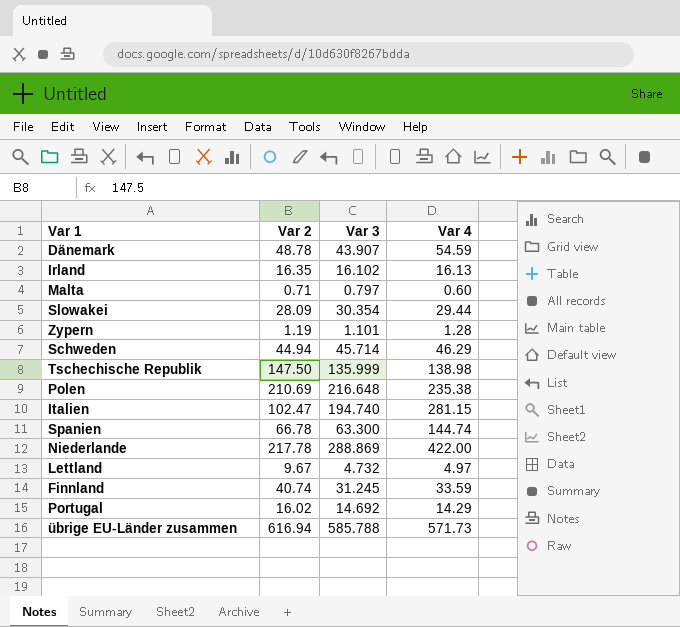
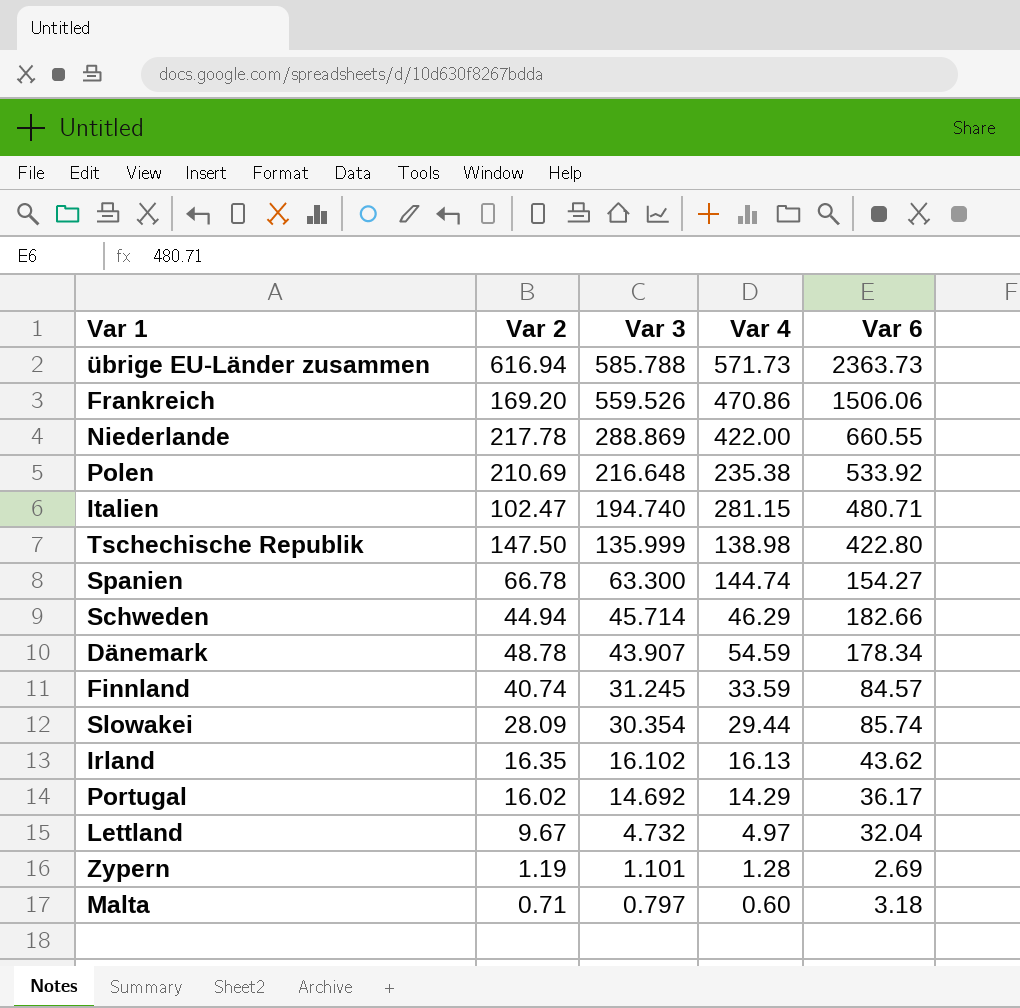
row order: none -> Var 3 descending
column Var 6 | position: none -> 5
row Frankreich: none -> 169.20 | 559.526 | 470.86 | 1506.06

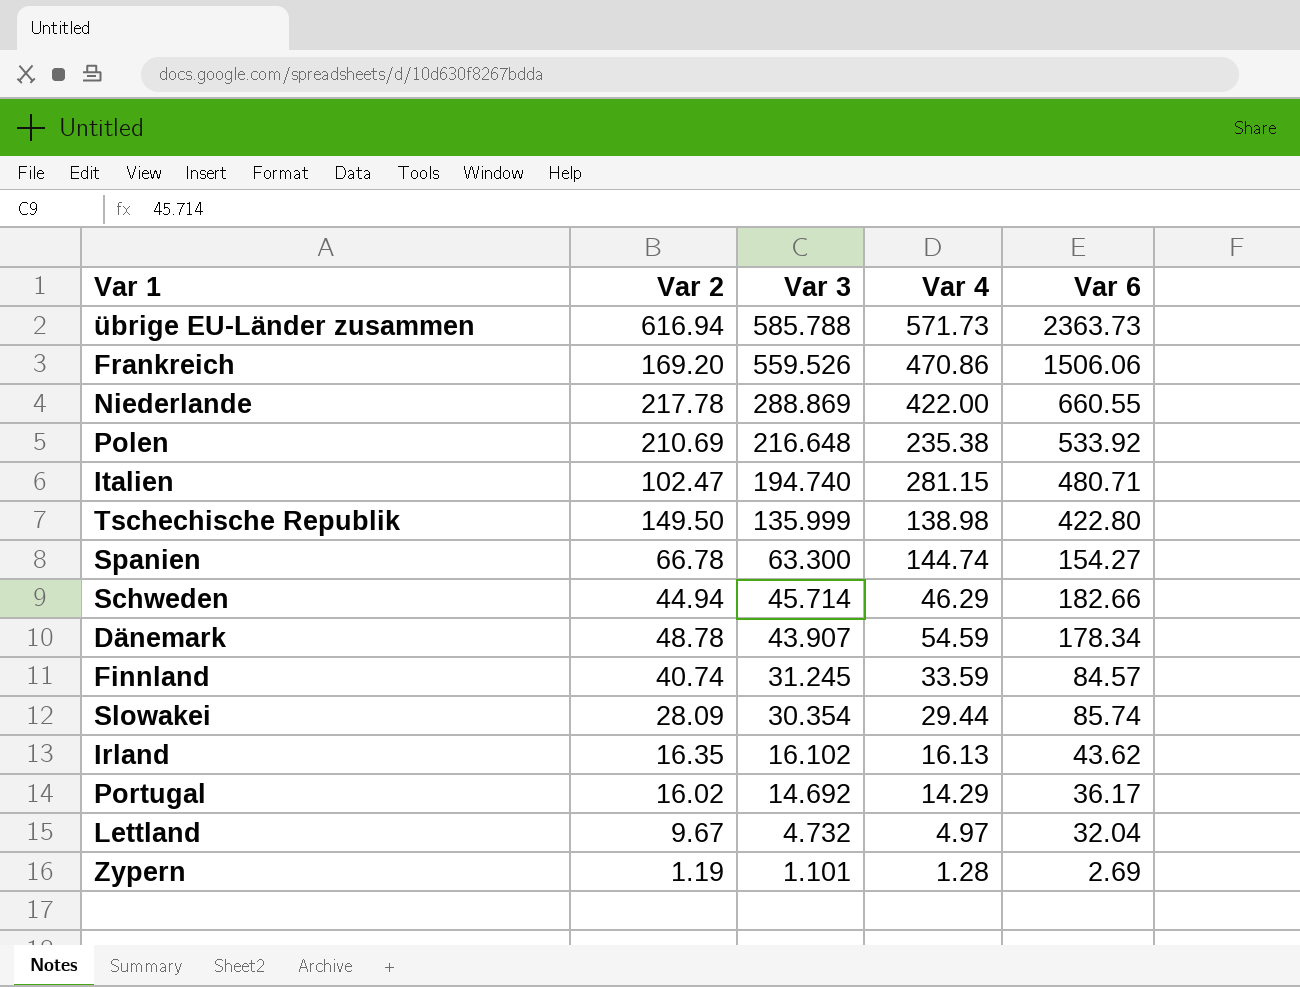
row Malta: 0.71 | 0.797 | 0.60 | 3.18 -> none
Tschechische Republik | Var 2: 147.50 -> 149.50

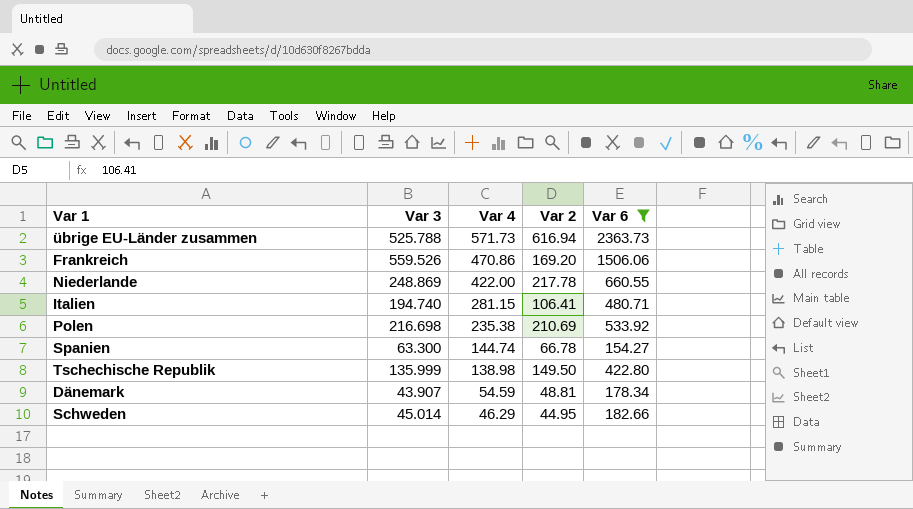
filter: none -> Var 6 >= 154.27
row order: Var 3 descending -> Var 4 descending
column Var 2 | position: 2 -> 4
übrige EU-Länder zusammen | Var 3: 585.788 -> 525.788
Niederlande | Var 3: 288.869 -> 248.869
Italien | Var 2: 102.47 -> 106.41
Polen | Var 3: 216.648 -> 216.698
Dänemark | Var 2: 48.78 -> 48.81
Schweden | Var 3: 45.714 -> 45.014
Schweden | Var 2: 44.94 -> 44.95

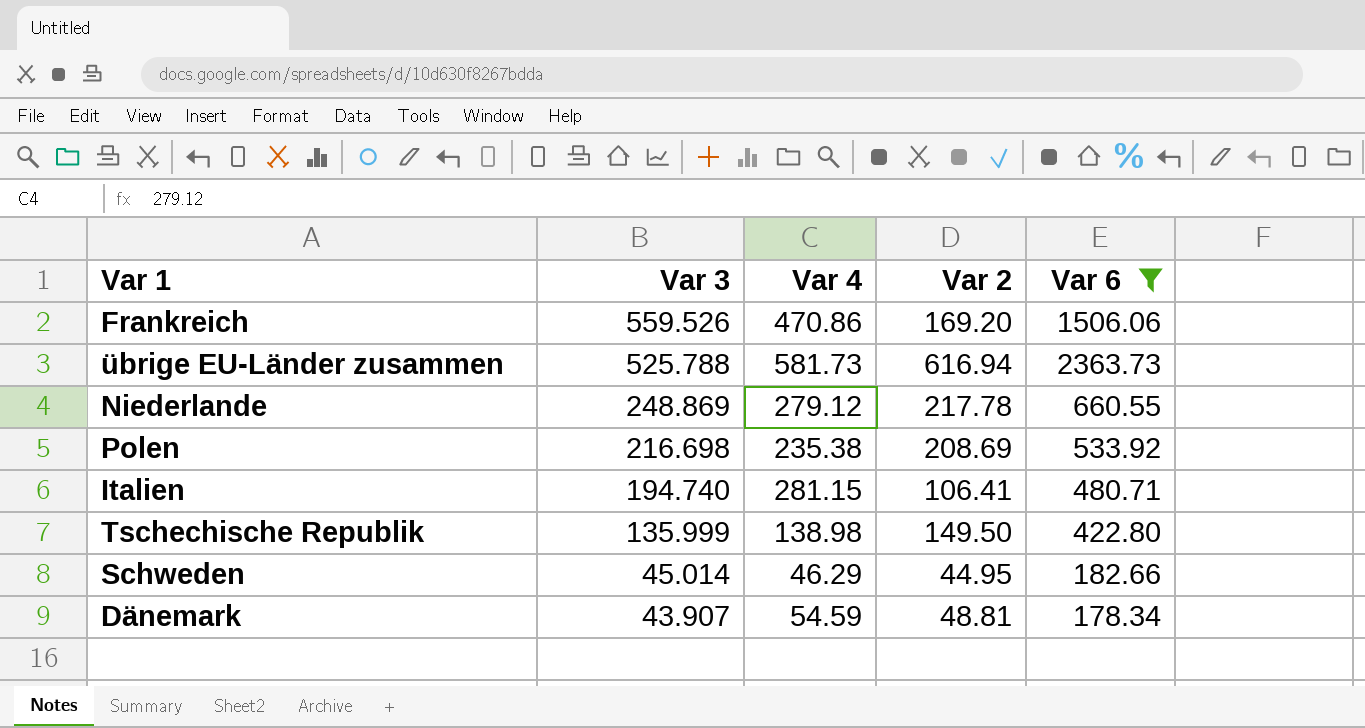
row order: Var 4 descending -> Var 3 descending
row Spanien: 63.300 | 144.74 | 66.78 | 154.27 -> none
übrige EU-Länder zusammen | Var 4: 571.73 -> 581.73
Niederlande | Var 4: 422.00 -> 279.12
Polen | Var 2: 210.69 -> 208.69

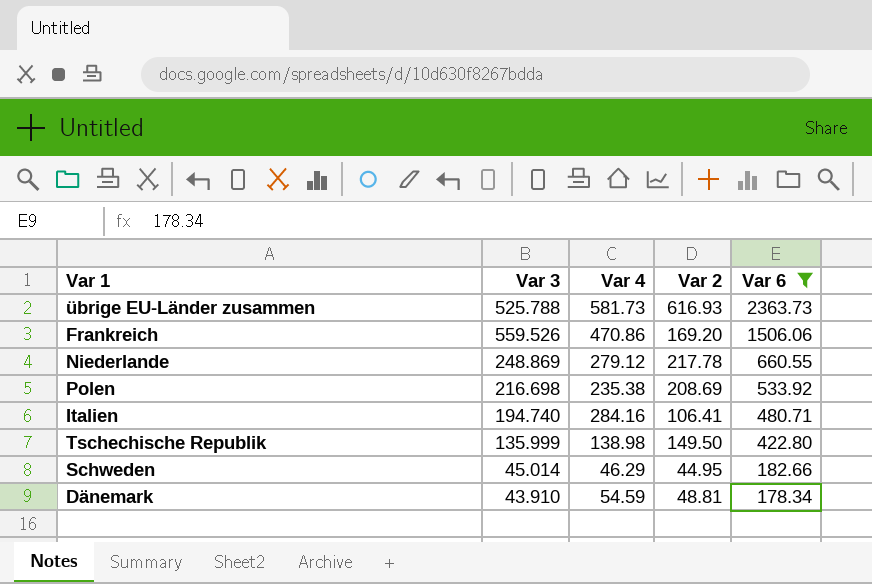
row order: Var 3 descending -> Var 6 descending
übrige EU-Länder zusammen | Var 2: 616.94 -> 616.93
Italien | Var 4: 281.15 -> 284.16
Dänemark | Var 3: 43.907 -> 43.910

